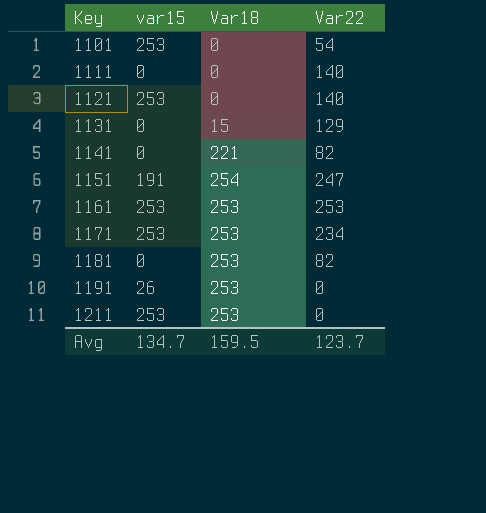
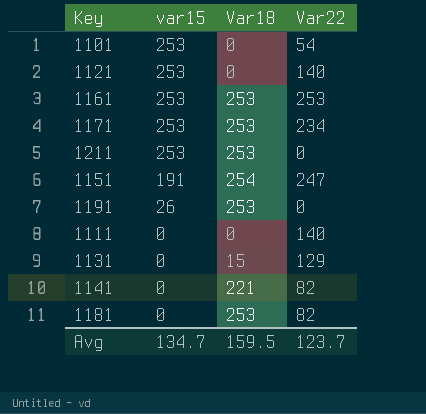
row order: Key ascending -> var15 descending

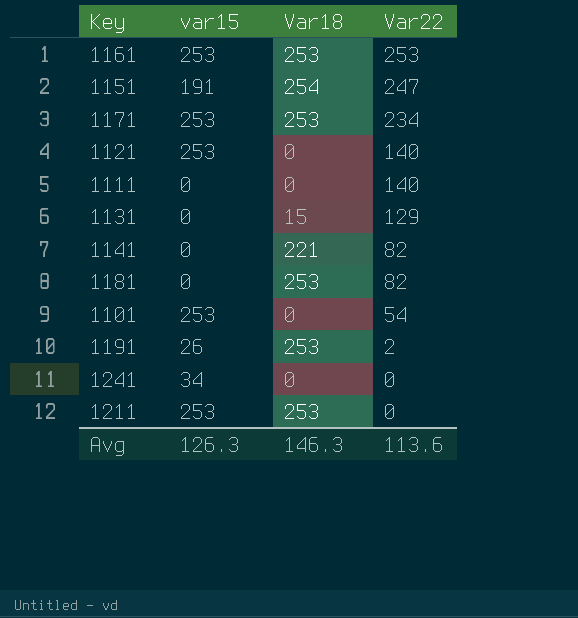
row order: var15 descending -> Var22 descending
1191 | Var22: 0 -> 2
row 1241: none -> 34 | 0 | 0
Avg | var15: 134.7 -> 126.3
Avg | Var18: 159.5 -> 146.3
Avg | Var22: 123.7 -> 113.6

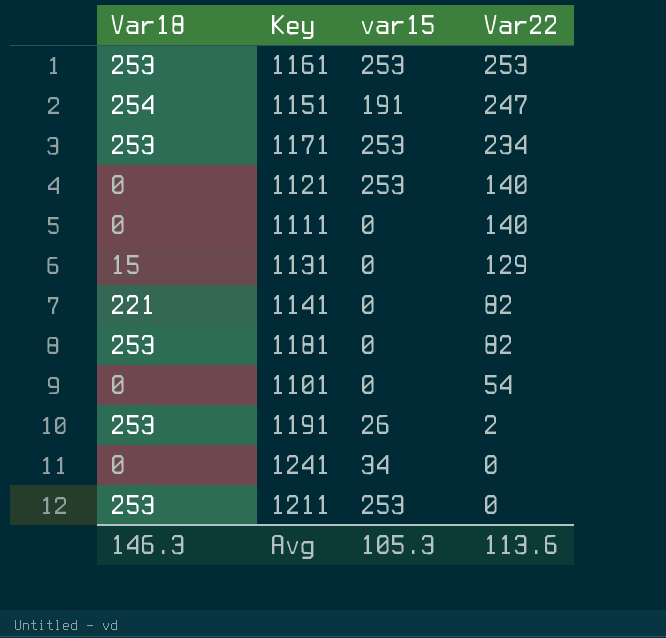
column Var18 | position: 3 -> 1
1101 | var15: 253 -> 0
Avg | var15: 126.3 -> 105.3

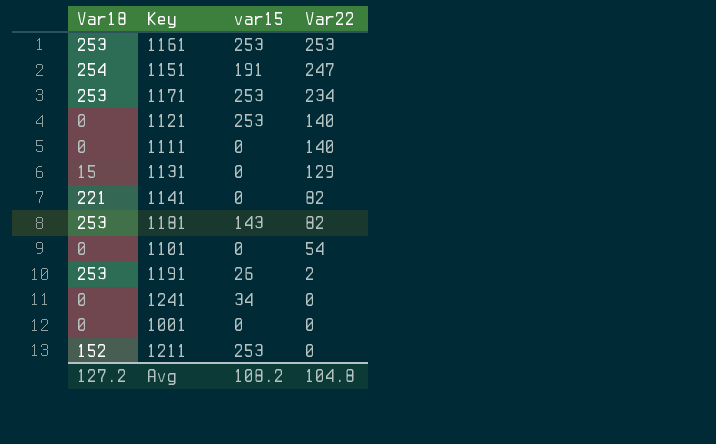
1181 | var15: 0 -> 143
row 1001: none -> 0 | 0 | 0
1211 | Var18: 253 -> 152
Avg | Var18: 146.3 -> 127.2
Avg | var15: 105.3 -> 108.2
Avg | Var22: 113.6 -> 104.8

